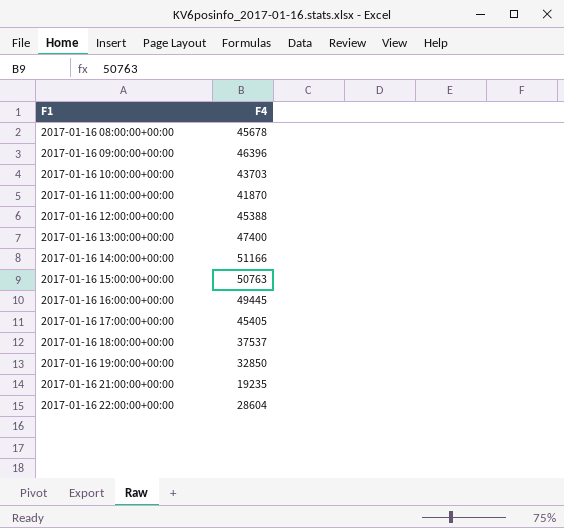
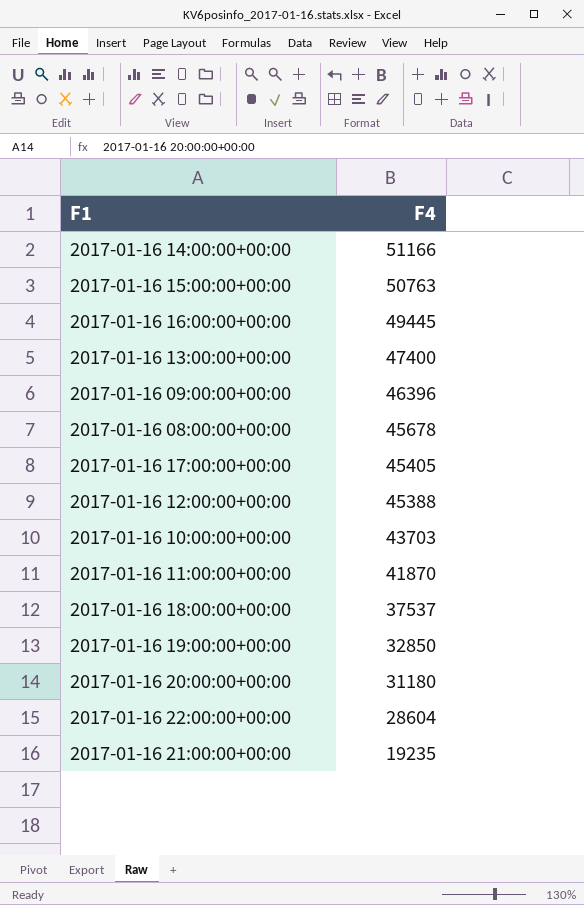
row order: F1 ascending -> F4 descending
row 2017-01-16 20:00:00+00:00: none -> 31180

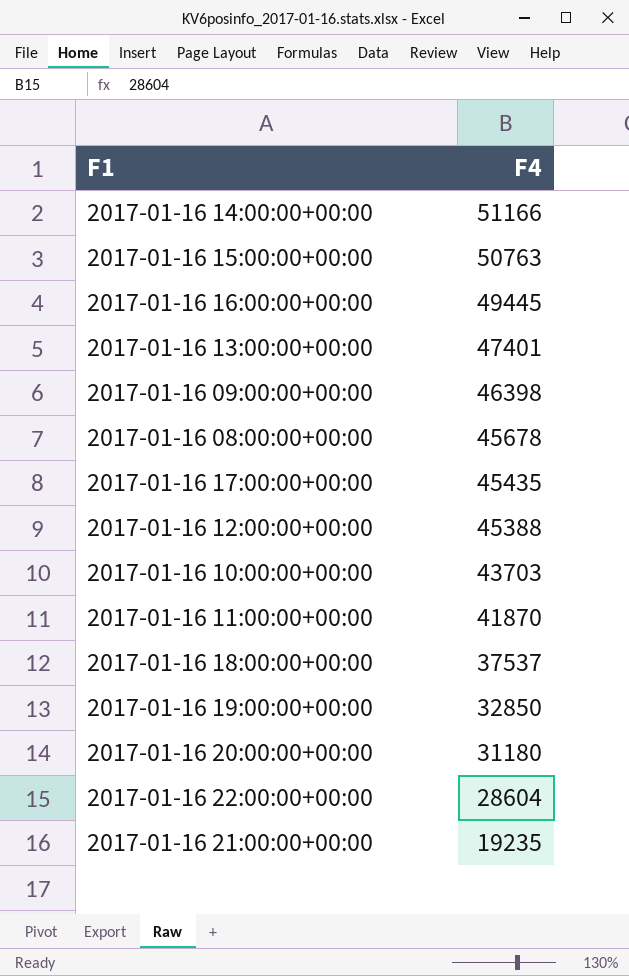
2017-01-16 13:00:00+00:00 | F4: 47400 -> 47401
2017-01-16 09:00:00+00:00 | F4: 46396 -> 46398
2017-01-16 17:00:00+00:00 | F4: 45405 -> 45435

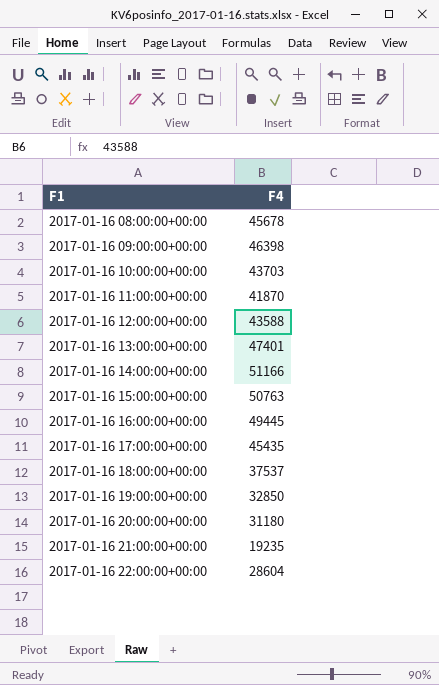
row order: F4 descending -> F1 ascending
2017-01-16 12:00:00+00:00 | F4: 45388 -> 43588

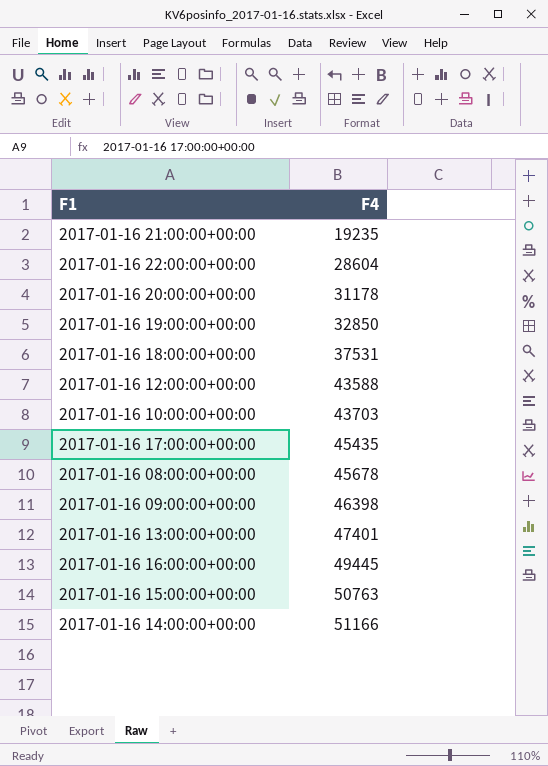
row order: F1 ascending -> F4 ascending
row 2017-01-16 11:00:00+00:00: 41870 -> none
2017-01-16 20:00:00+00:00 | F4: 31180 -> 31178
2017-01-16 18:00:00+00:00 | F4: 37537 -> 37531

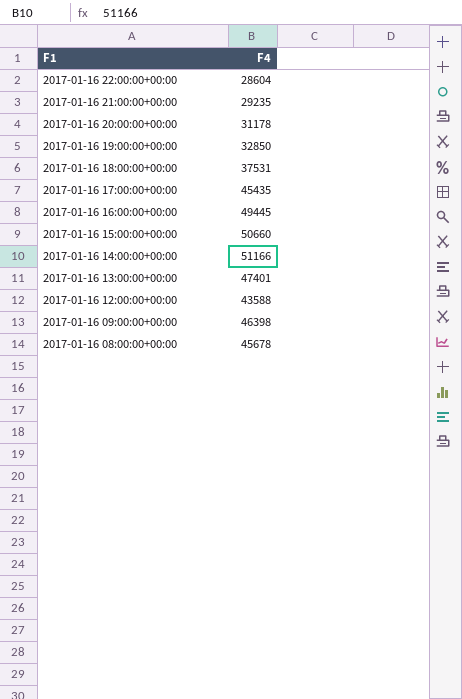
row order: F4 ascending -> F1 descending
row 2017-01-16 10:00:00+00:00: 43703 -> none
2017-01-16 21:00:00+00:00 | F4: 19235 -> 29235
2017-01-16 15:00:00+00:00 | F4: 50763 -> 50660

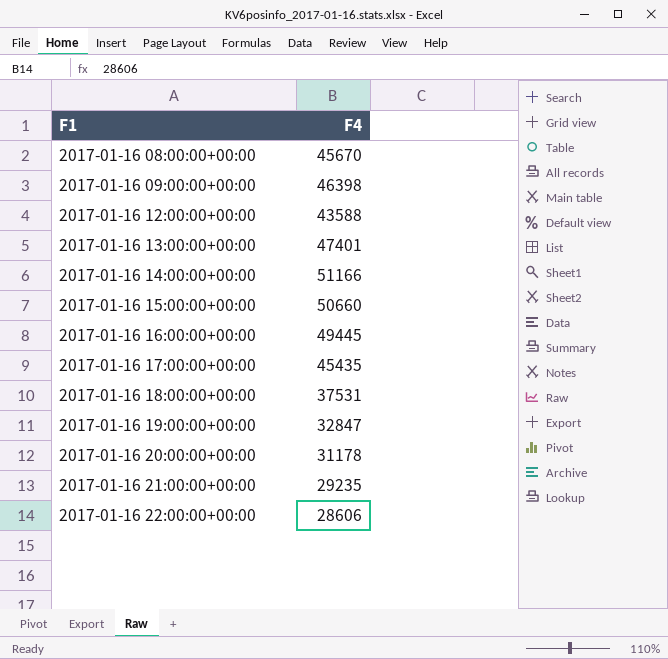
row order: F1 descending -> F1 ascending
2017-01-16 08:00:00+00:00 | F4: 45678 -> 45670
2017-01-16 19:00:00+00:00 | F4: 32850 -> 32847
2017-01-16 22:00:00+00:00 | F4: 28604 -> 28606

